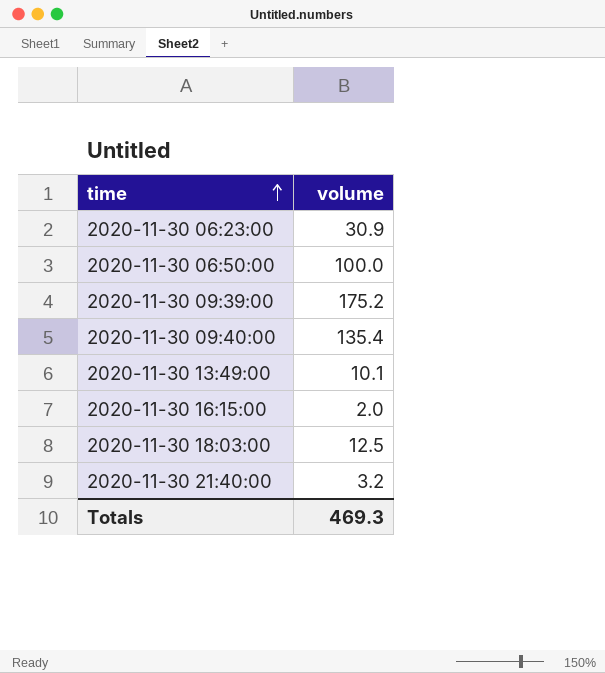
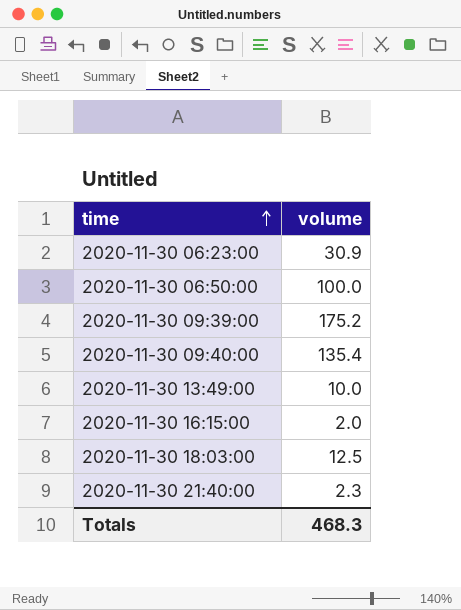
2020-11-30 13:49:00 | volume: 10.1 -> 10.0
2020-11-30 21:40:00 | volume: 3.2 -> 2.3
Totals | volume: 469.3 -> 468.3

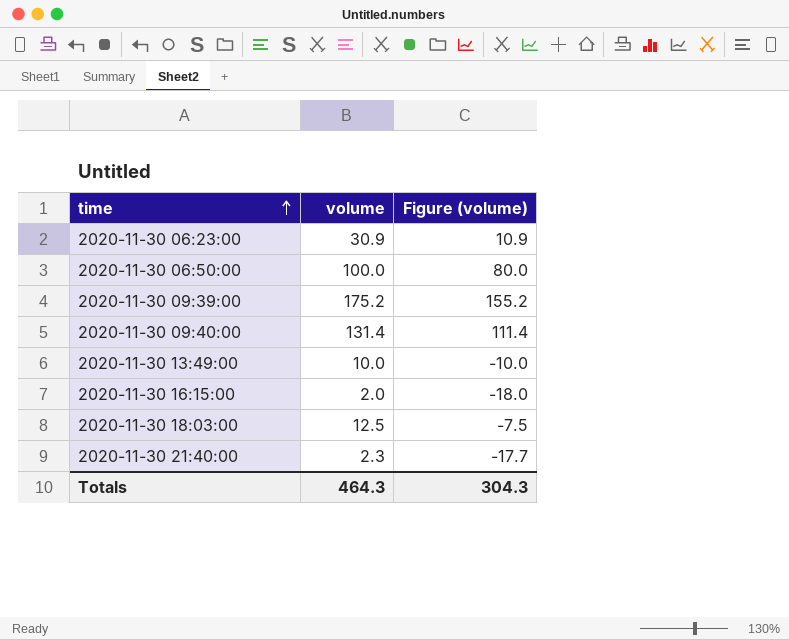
column Figure (volume) | formula: none -> [volume] - 20
2020-11-30 09:40:00 | volume: 135.4 -> 131.4
Totals | volume: 468.3 -> 464.3

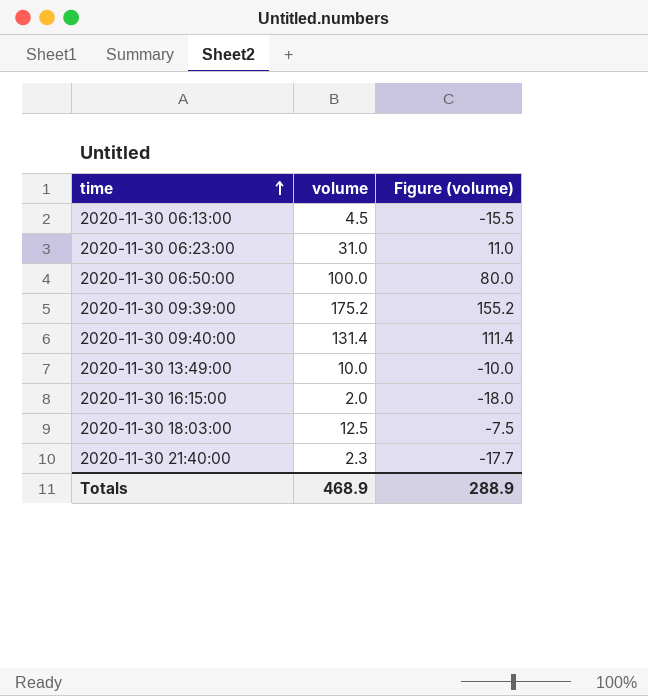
row 2020-11-30 06:13:00: none -> 4.5 | -15.5
2020-11-30 06:23:00 | volume: 30.9 -> 31.0
2020-11-30 06:23:00 | Figure (volume): 10.9 -> 11.0
Totals | volume: 464.3 -> 468.9
Totals | Figure (volume): 304.3 -> 288.9

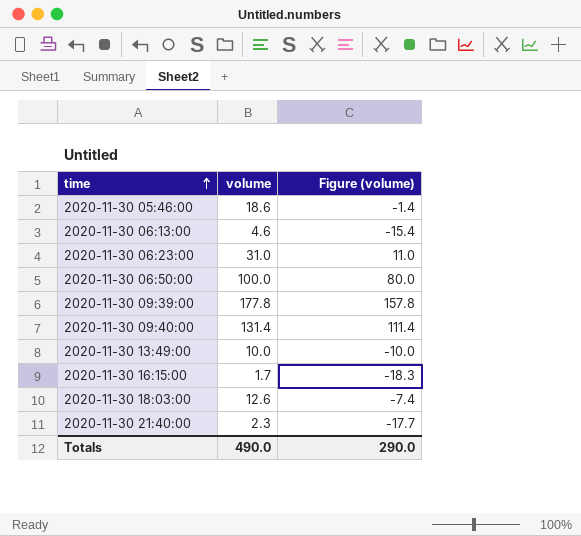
row 2020-11-30 05:46:00: none -> 18.6 | -1.4
2020-11-30 06:13:00 | volume: 4.5 -> 4.6
2020-11-30 06:13:00 | Figure (volume): -15.5 -> -15.4
2020-11-30 09:39:00 | volume: 175.2 -> 177.8
2020-11-30 09:39:00 | Figure (volume): 155.2 -> 157.8
2020-11-30 16:15:00 | volume: 2.0 -> 1.7
2020-11-30 16:15:00 | Figure (volume): -18.0 -> -18.3
2020-11-30 18:03:00 | volume: 12.5 -> 12.6
2020-11-30 18:03:00 | Figure (volume): -7.5 -> -7.4
Totals | volume: 468.9 -> 490.0
Totals | Figure (volume): 288.9 -> 290.0

